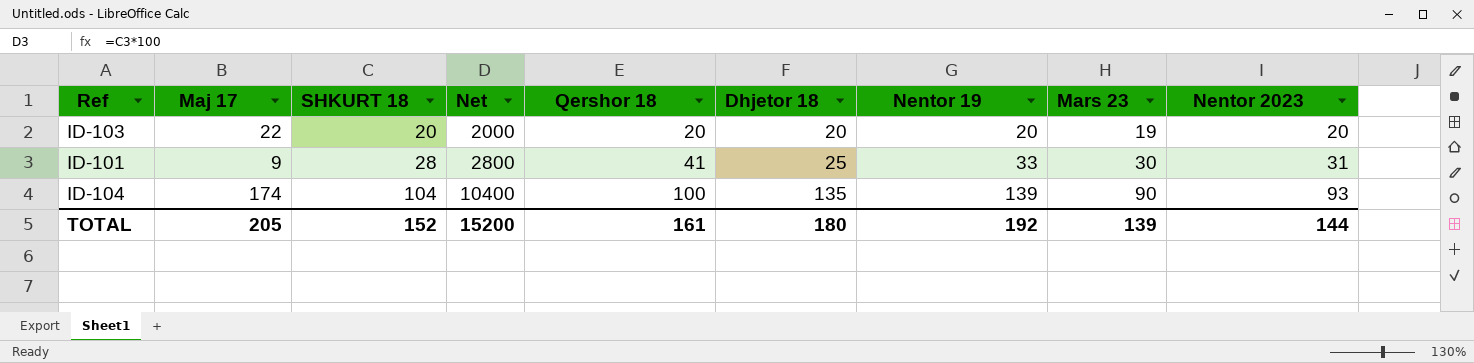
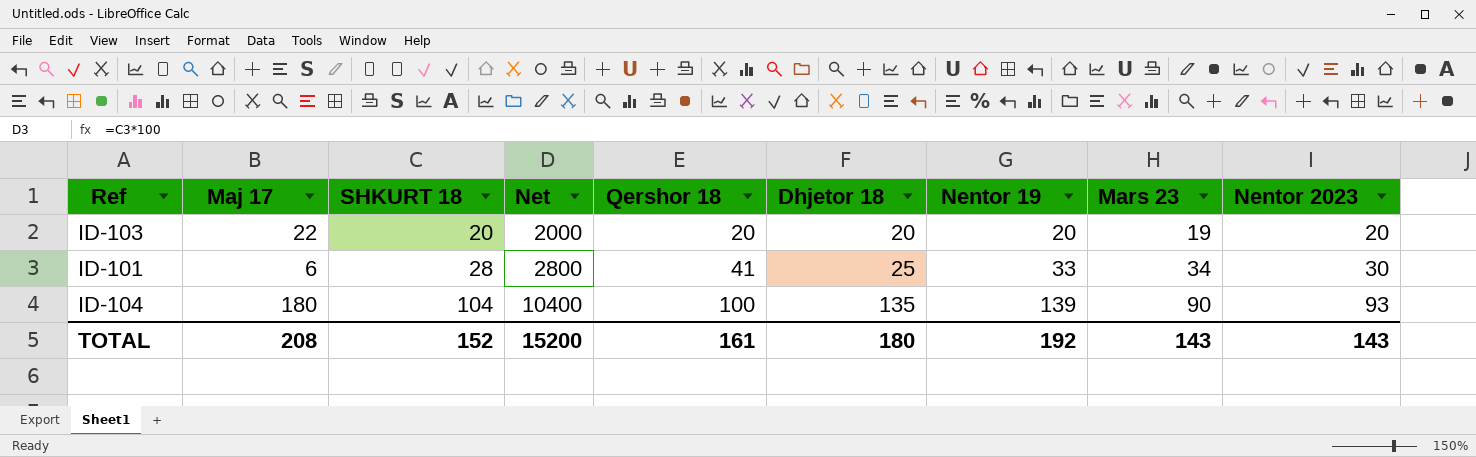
ID-101 | Maj 17: 9 -> 6
ID-101 | Mars 23: 30 -> 34
ID-101 | Nentor 2023: 31 -> 30
ID-104 | Maj 17: 174 -> 180
TOTAL | Maj 17: 205 -> 208
TOTAL | Mars 23: 139 -> 143
TOTAL | Nentor 2023: 144 -> 143

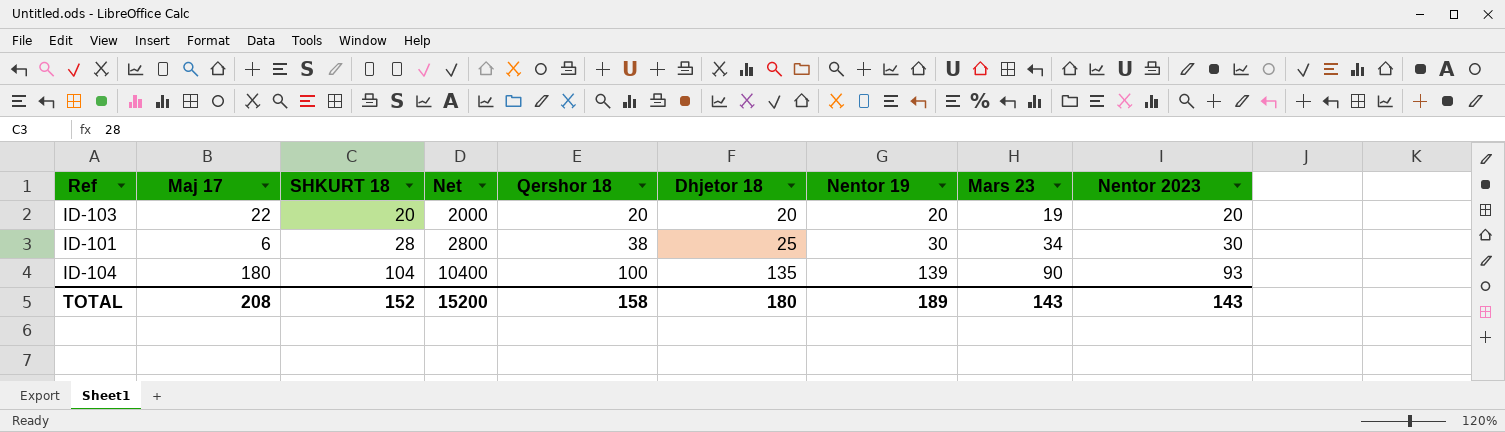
ID-101 | Qershor 18: 41 -> 38
ID-101 | Nentor 19: 33 -> 30
TOTAL | Qershor 18: 161 -> 158
TOTAL | Nentor 19: 192 -> 189

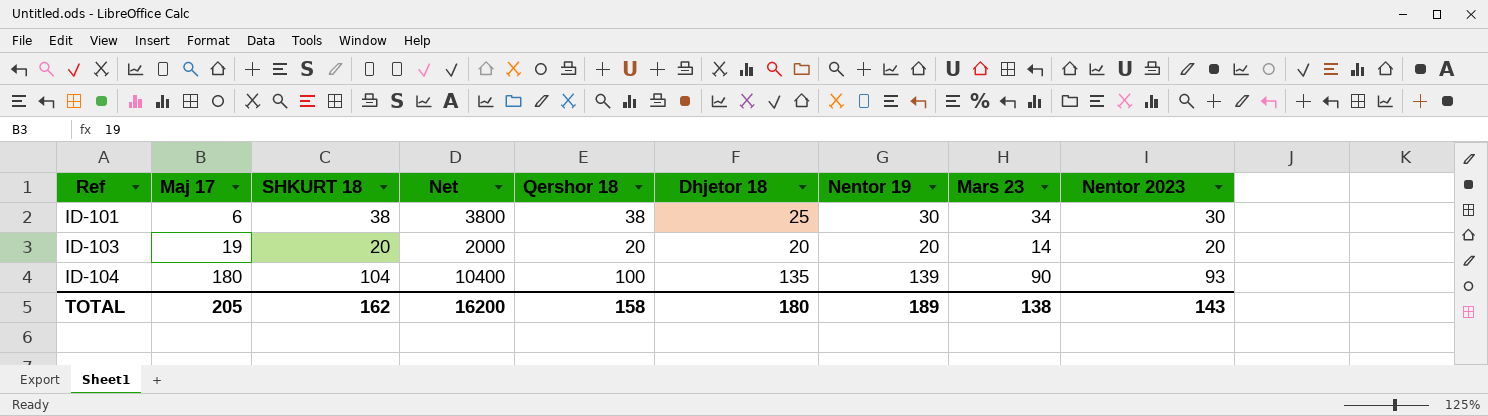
row order: SHKURT 18 ascending -> Ref ascending
ID-101 | SHKURT 18: 28 -> 38
ID-101 | Net: 2800 -> 3800
ID-103 | Maj 17: 22 -> 19
ID-103 | Mars 23: 19 -> 14
TOTAL | Maj 17: 208 -> 205
TOTAL | SHKURT 18: 152 -> 162
TOTAL | Net: 15200 -> 16200
TOTAL | Mars 23: 143 -> 138

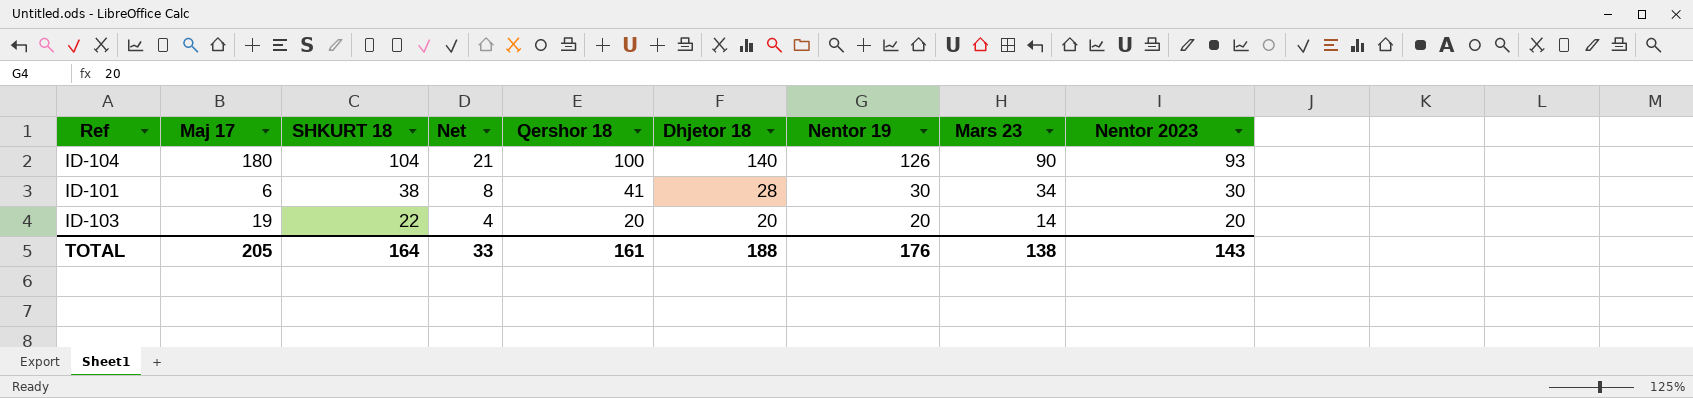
row order: Ref ascending -> SHKURT 18 descending
column Net | formula: [SHKURT 18] * 100 -> [SHKURT 18] * 0.2
ID-104 | Dhjetor 18: 135 -> 140
ID-104 | Nentor 19: 139 -> 126
ID-101 | Qershor 18: 38 -> 41
ID-101 | Dhjetor 18: 25 -> 28
ID-103 | SHKURT 18: 20 -> 22
TOTAL | SHKURT 18: 162 -> 164
TOTAL | Net: 16200 -> 33
TOTAL | Qershor 18: 158 -> 161
TOTAL | Dhjetor 18: 180 -> 188
TOTAL | Nentor 19: 189 -> 176

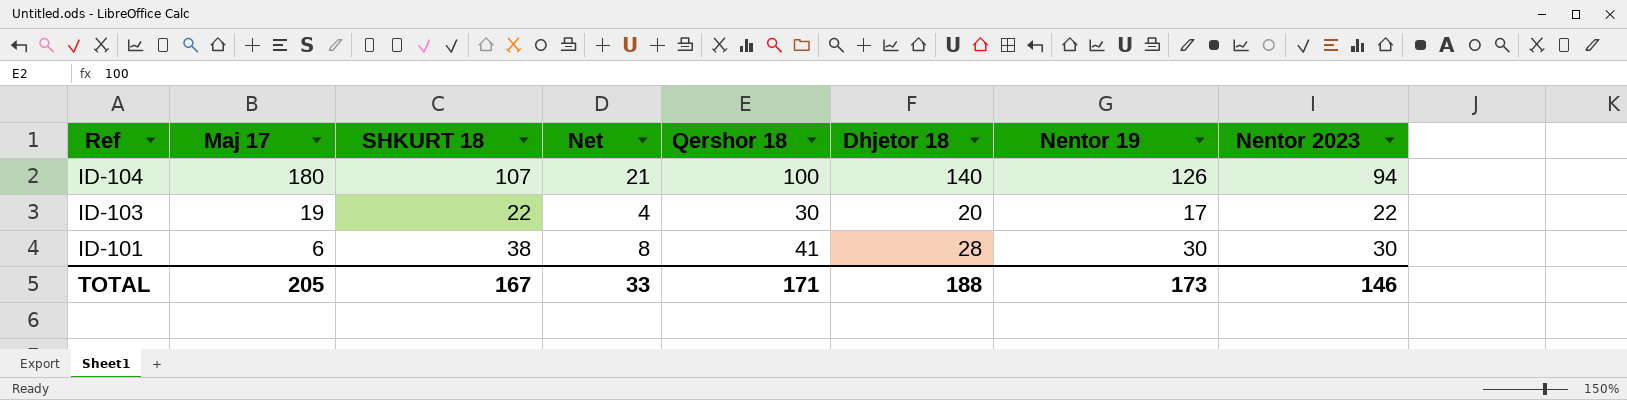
row order: SHKURT 18 descending -> Ref descending
column Mars 23 | position: 8 -> none
ID-104 | SHKURT 18: 104 -> 107
ID-104 | Nentor 2023: 93 -> 94
ID-103 | Qershor 18: 20 -> 30
ID-103 | Nentor 19: 20 -> 17
ID-103 | Nentor 2023: 20 -> 22
TOTAL | SHKURT 18: 164 -> 167
TOTAL | Qershor 18: 161 -> 171
TOTAL | Nentor 19: 176 -> 173
TOTAL | Nentor 2023: 143 -> 146

